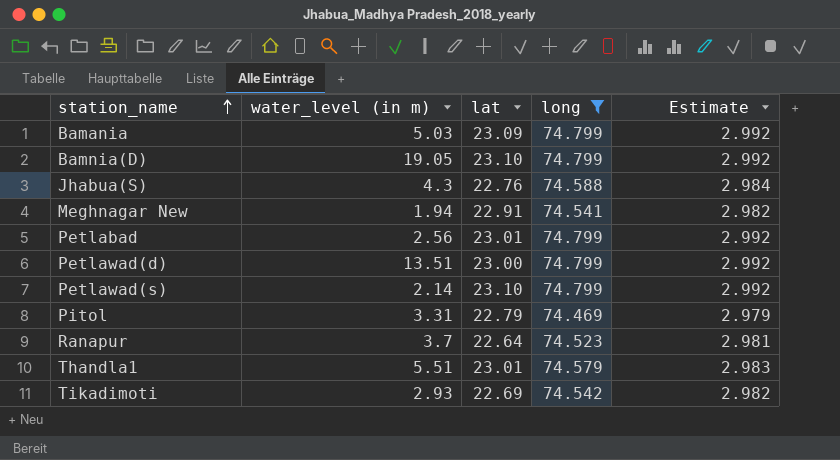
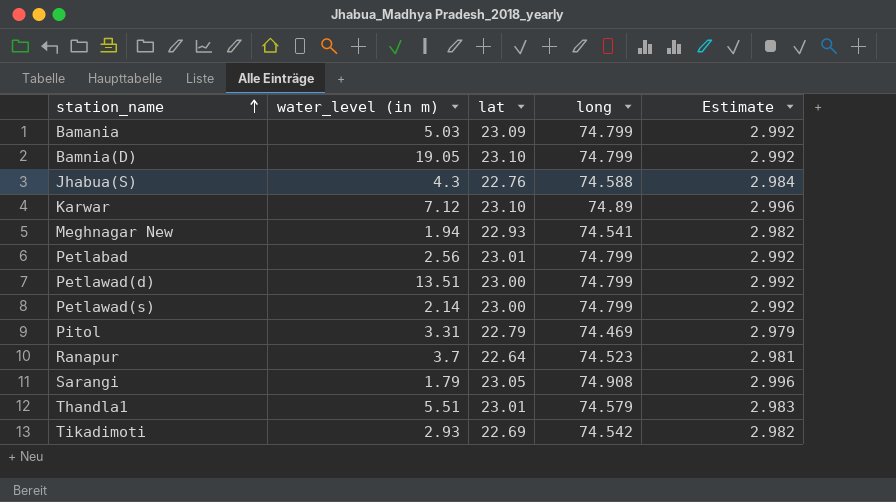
filter: long <= 74.799 -> none
Meghnagar New | lat: 22.91 -> 22.93
Petlawad(s) | lat: 23.10 -> 23.00

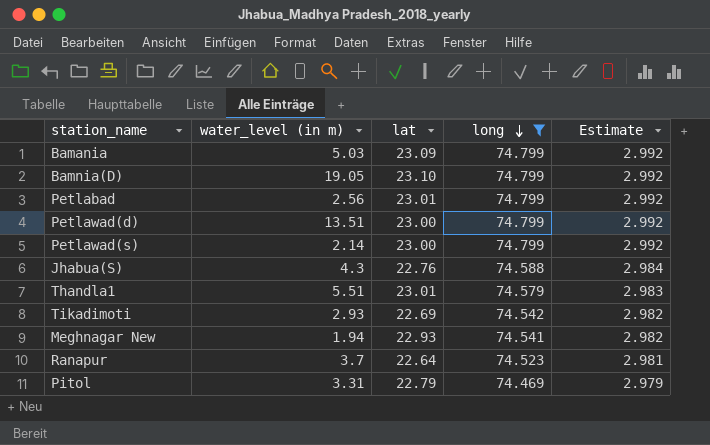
filter: none -> long <= 74.799
row order: station_name ascending -> long descending

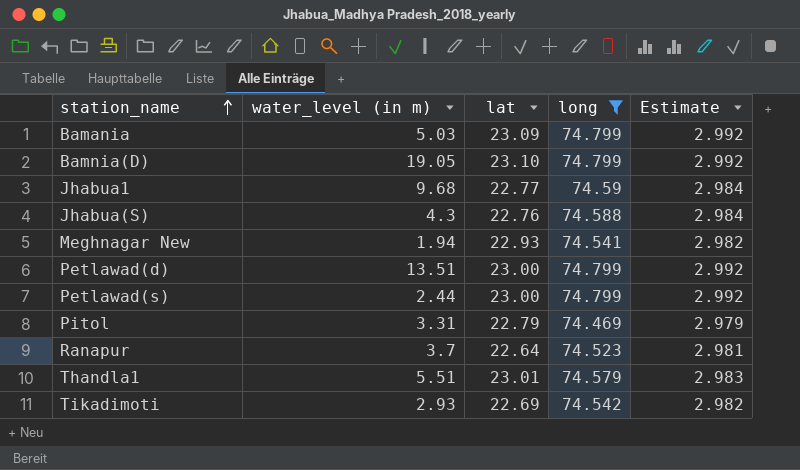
row order: long descending -> station_name ascending
row Petlabad: 2.56 | 23.01 | 74.799 | 2.992 -> none
row Jhabua1: none -> 9.68 | 22.77 | 74.59 | 2.984
Petlawad(s) | water_level (in m): 2.14 -> 2.44

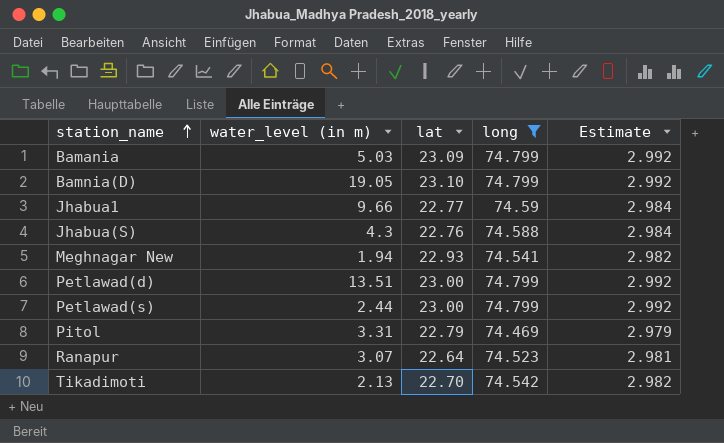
row Thandla1: 5.51 | 23.01 | 74.579 | 2.983 -> none
Jhabua1 | water_level (in m): 9.68 -> 9.66
Ranapur | water_level (in m): 3.7 -> 3.07
Tikadimoti | water_level (in m): 2.93 -> 2.13
Tikadimoti | lat: 22.69 -> 22.70

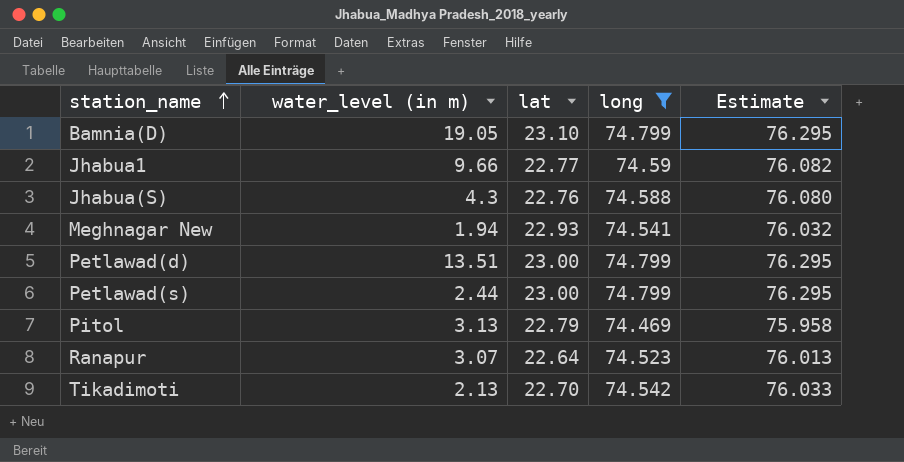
column Estimate | formula: [long] * 0.04 -> [long] * 1.02
row Bamania: 5.03 | 23.09 | 74.799 | 2.992 -> none
Pitol | water_level (in m): 3.31 -> 3.13

